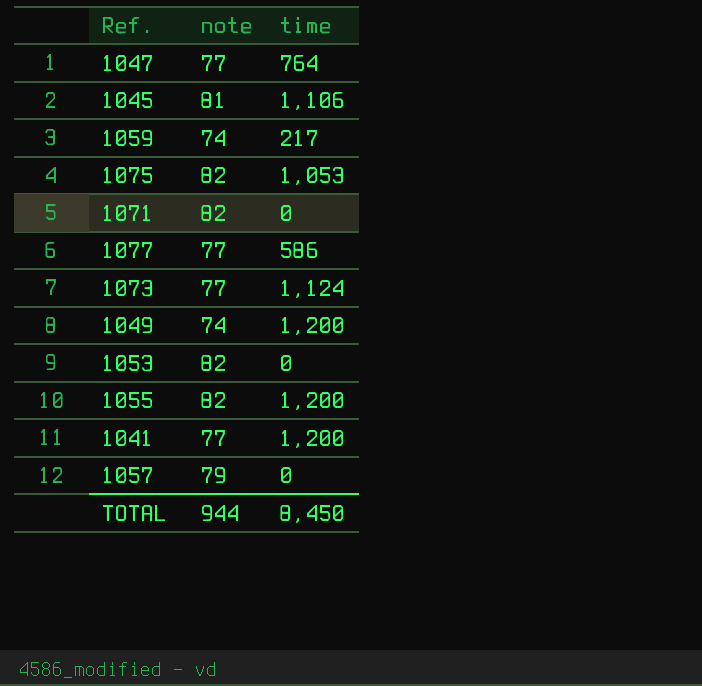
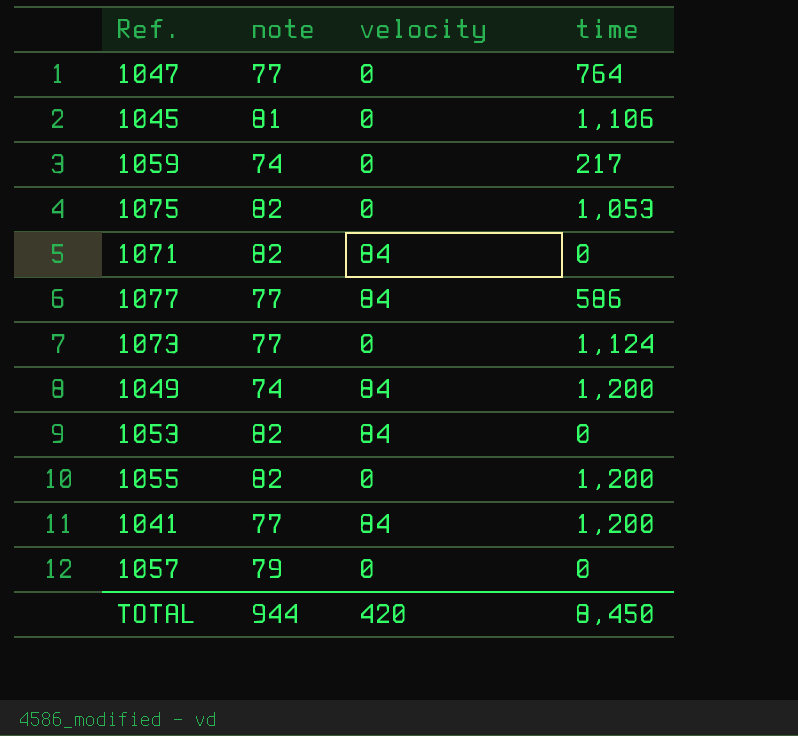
column velocity | position: none -> 3

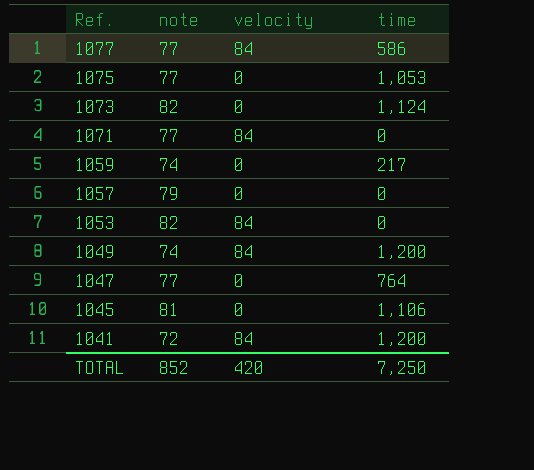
row order: none -> Ref. descending
row 1055: 82 | 0 | 1,200 -> none
1075 | note: 82 -> 77
1073 | note: 77 -> 82
1071 | note: 82 -> 77
1041 | note: 77 -> 72
TOTAL | note: 944 -> 852
TOTAL | time: 8,450 -> 7,250

